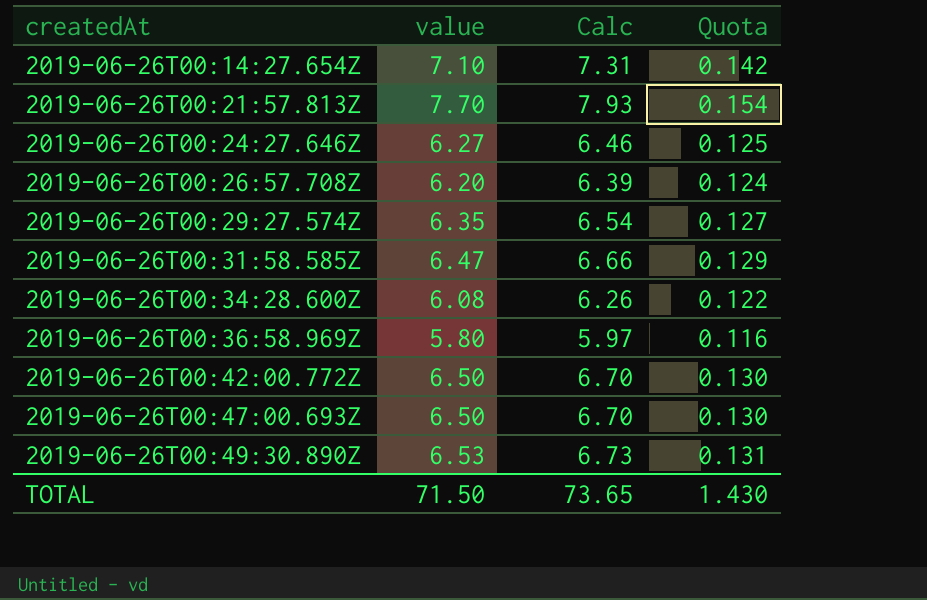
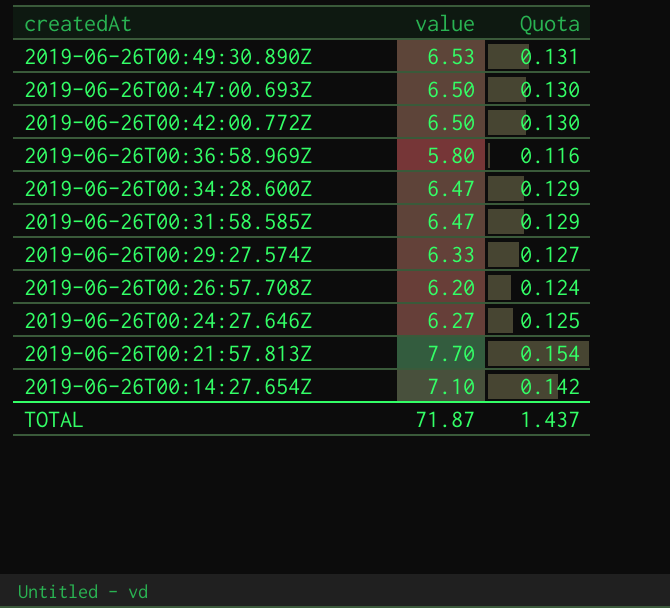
row order: createdAt ascending -> createdAt descending
column Calc | formula: [value] * 1.03 -> none
2019-06-26T00:34:28.600Z | value: 6.08 -> 6.47
2019-06-26T00:34:28.600Z | Quota: 0.122 -> 0.129
2019-06-26T00:29:27.574Z | value: 6.35 -> 6.33
TOTAL | value: 71.50 -> 71.87
TOTAL | Quota: 1.430 -> 1.437

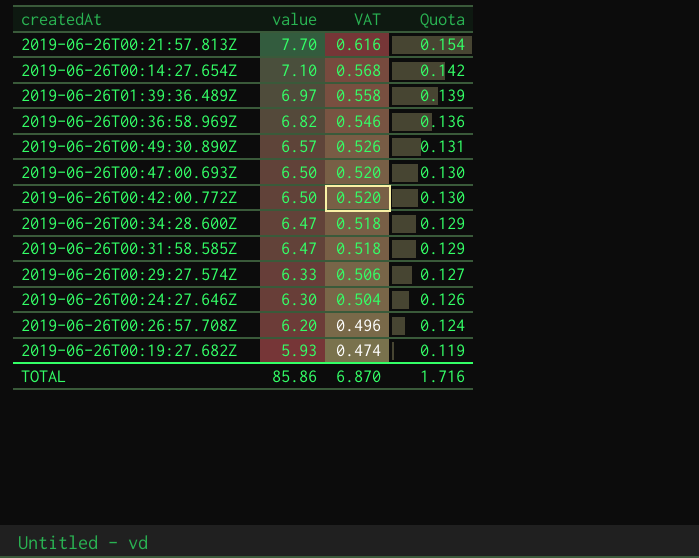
row order: createdAt descending -> value descending
column VAT | formula: none -> [value] * 0.08
row 2019-06-26T01:39:36.489Z: none -> 6.97 | 0.558 | 0.139
2019-06-26T00:36:58.969Z | value: 5.80 -> 6.82
2019-06-26T00:36:58.969Z | Quota: 0.116 -> 0.136
2019-06-26T00:49:30.890Z | value: 6.53 -> 6.57
2019-06-26T00:24:27.646Z | value: 6.27 -> 6.30
2019-06-26T00:24:27.646Z | Quota: 0.125 -> 0.126
row 2019-06-26T00:19:27.682Z: none -> 5.93 | 0.474 | 0.119
TOTAL | value: 71.87 -> 85.86
TOTAL | Quota: 1.437 -> 1.716

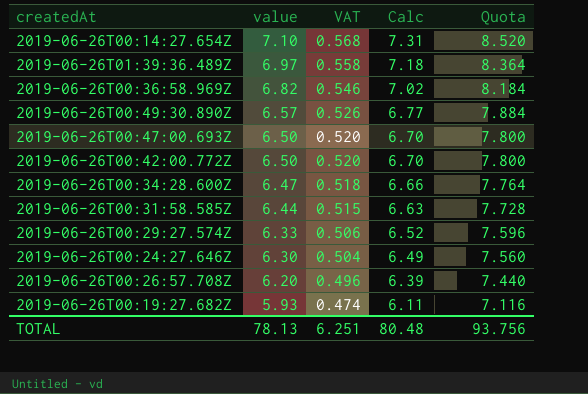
column Calc | formula: none -> [value] * 1.03
column Quota | formula: [value] * 0.02 -> [value] * 1.2
row 2019-06-26T00:21:57.813Z: 7.70 | 0.616 | 0.154 -> none
2019-06-26T00:31:58.585Z | value: 6.47 -> 6.44
2019-06-26T00:31:58.585Z | VAT: 0.518 -> 0.515
TOTAL | value: 85.86 -> 78.13
TOTAL | VAT: 6.870 -> 6.251
TOTAL | Quota: 1.716 -> 93.756

